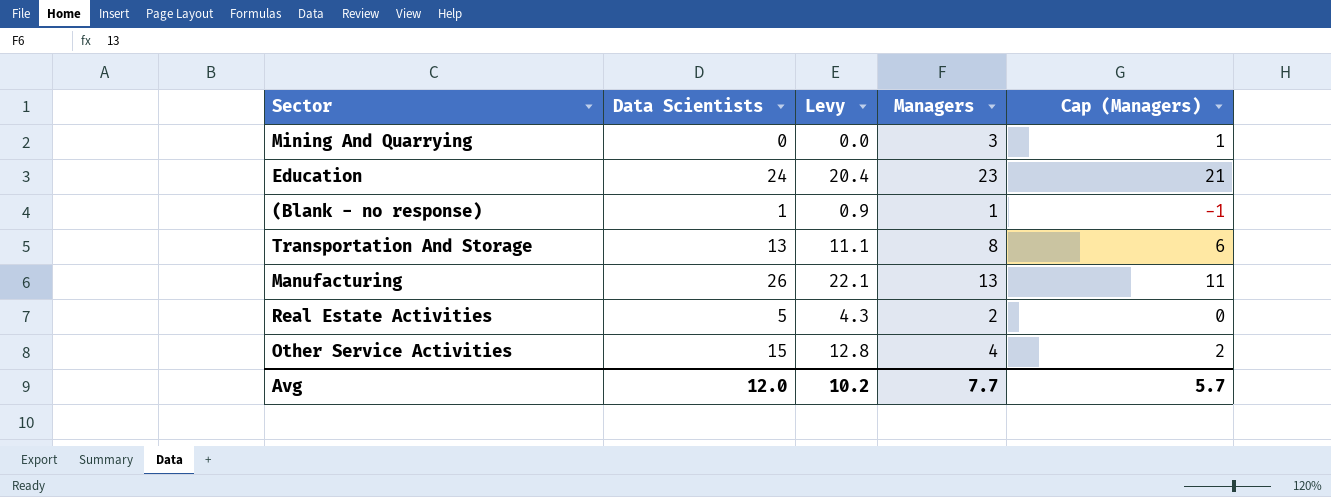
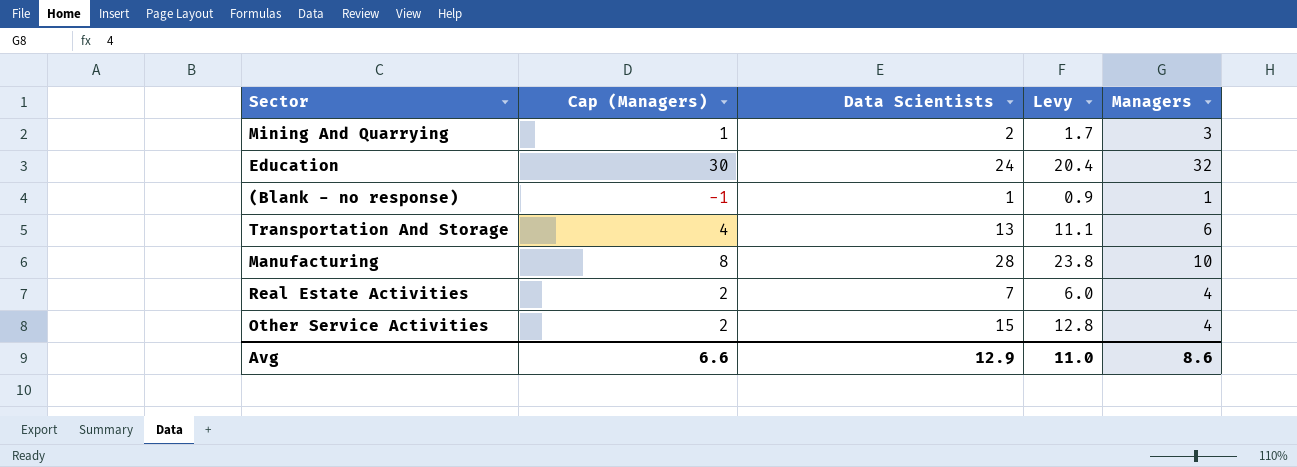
column Cap (Managers) | position: 5 -> 2
Mining And Quarrying | Data Scientists: 0 -> 2
Mining And Quarrying | Levy: 0.0 -> 1.7
Education | Cap (Managers): 21 -> 30
Education | Managers: 23 -> 32
Transportation And Storage | Cap (Managers): 6 -> 4
Transportation And Storage | Managers: 8 -> 6
Manufacturing | Cap (Managers): 11 -> 8
Manufacturing | Data Scientists: 26 -> 28
Manufacturing | Levy: 22.1 -> 23.8
Manufacturing | Managers: 13 -> 10
Real Estate Activities | Cap (Managers): 0 -> 2
Real Estate Activities | Data Scientists: 5 -> 7
Real Estate Activities | Levy: 4.3 -> 6.0
Real Estate Activities | Managers: 2 -> 4
Avg | Cap (Managers): 5.7 -> 6.6
Avg | Data Scientists: 12.0 -> 12.9
Avg | Levy: 10.2 -> 11.0
Avg | Managers: 7.7 -> 8.6

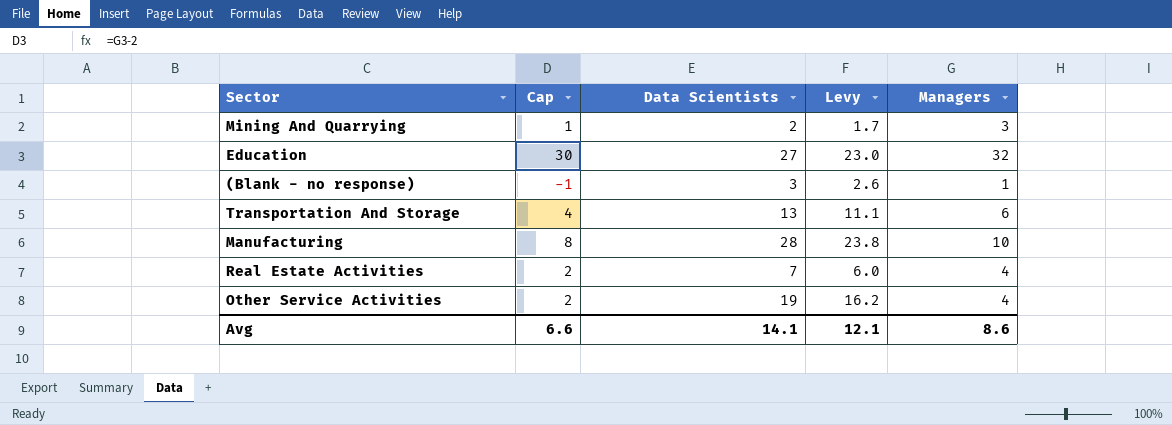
column name: Cap (Managers) -> Cap
Education | Data Scientists: 24 -> 27
Education | Levy: 20.4 -> 23.0
(Blank - no response) | Data Scientists: 1 -> 3
(Blank - no response) | Levy: 0.9 -> 2.6
Other Service Activities | Data Scientists: 15 -> 19
Other Service Activities | Levy: 12.8 -> 16.2
Avg | Data Scientists: 12.9 -> 14.1
Avg | Levy: 11.0 -> 12.1

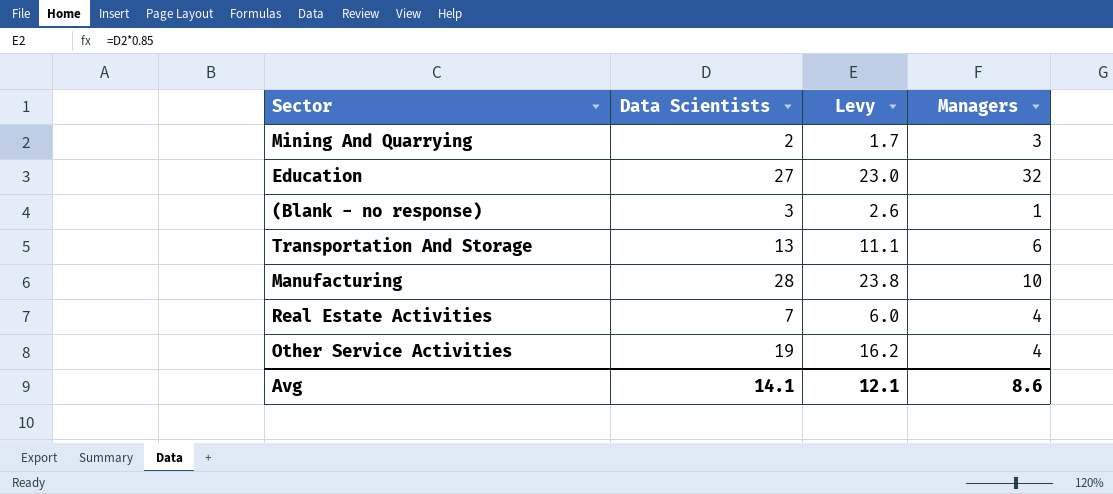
column Cap | formula: [Managers] - 2 -> none

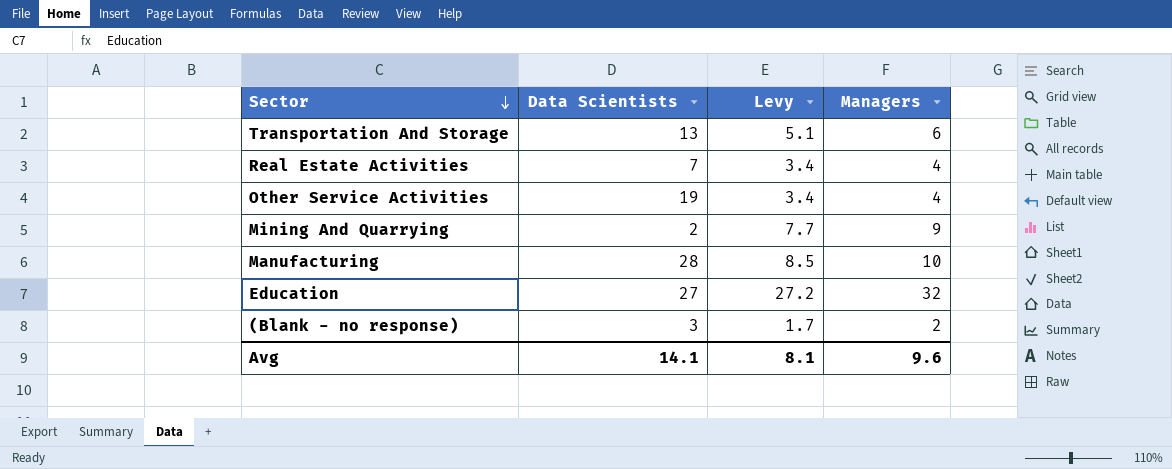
row order: none -> Sector descending
column Levy | formula: [Data Scientists] * 0.85 -> [Managers] * 0.85
Mining And Quarrying | Managers: 3 -> 9
(Blank - no response) | Managers: 1 -> 2
Avg | Levy: 12.1 -> 8.1
Avg | Managers: 8.6 -> 9.6

